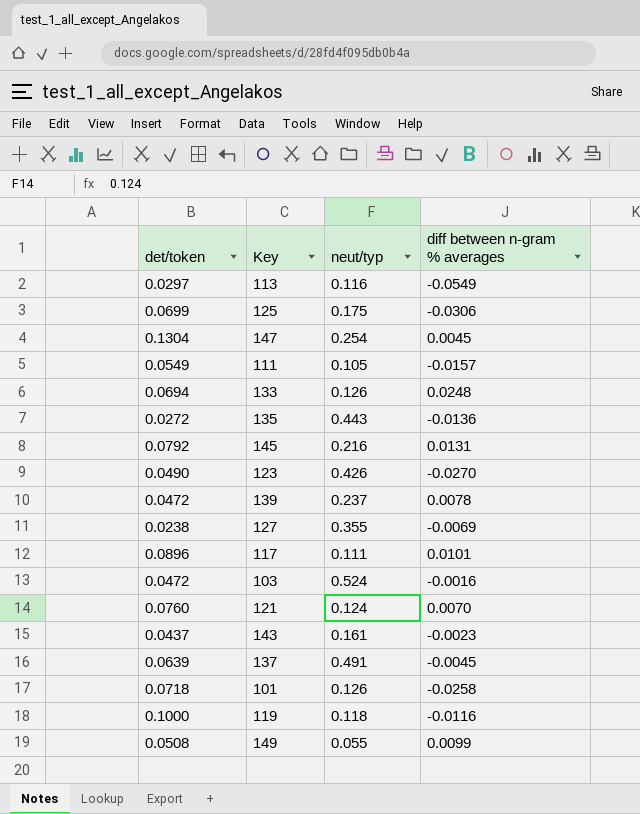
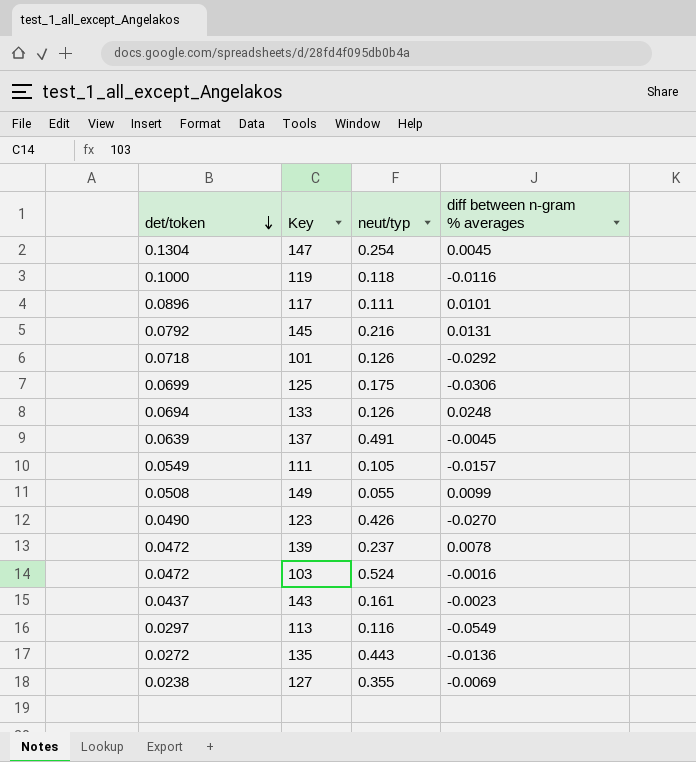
row order: none -> det/token descending
row 121: 0.0760 | 0.124 | 0.0070 -> none
101 | diff between n-gram % averages: -0.0258 -> -0.0292

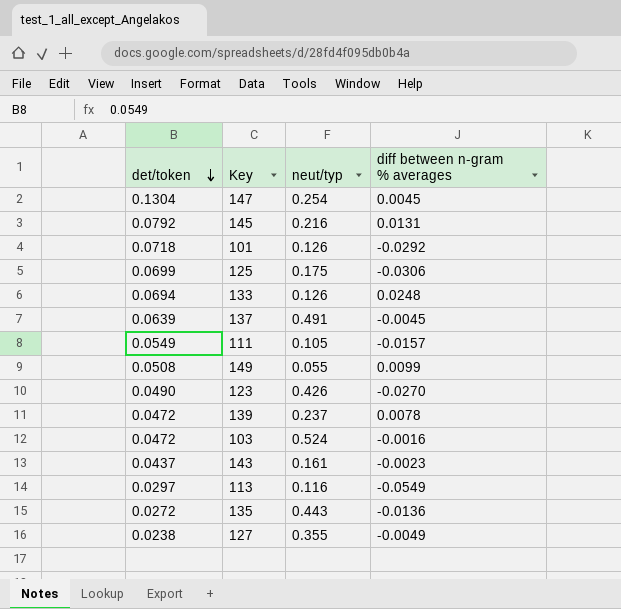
row 119: 0.1000 | 0.118 | -0.0116 -> none
row 117: 0.0896 | 0.111 | 0.0101 -> none
127 | diff between n-gram % averages: -0.0069 -> -0.0049

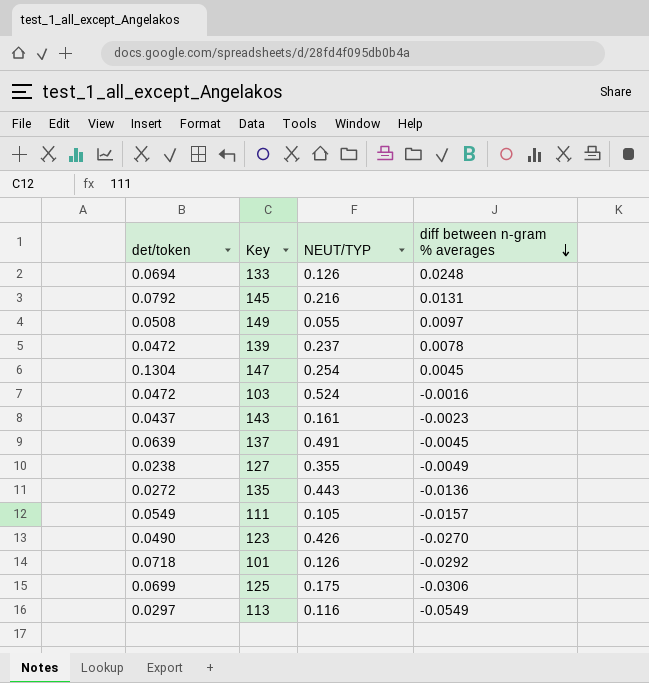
row order: det/token descending -> diff between n-gram % averages descending
column name: neut/typ -> NEUT/TYP
149 | diff between n-gram % averages: 0.0099 -> 0.0097

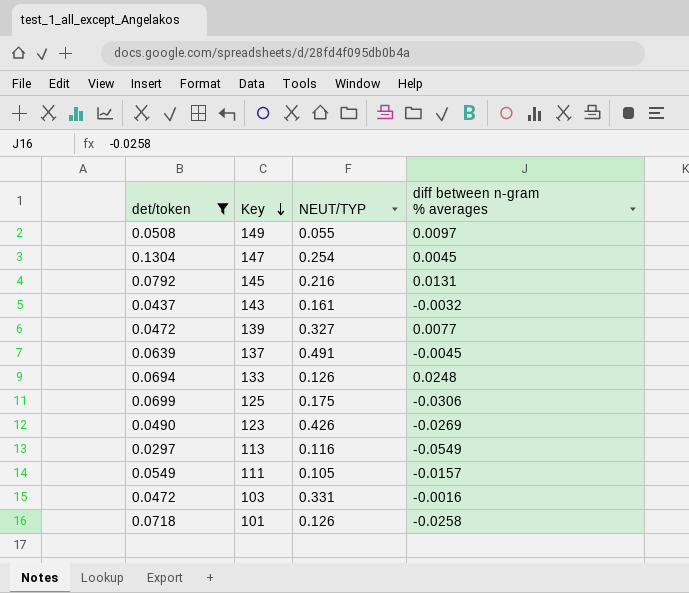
filter: none -> det/token >= 0.0297
row order: diff between n-gram % averages descending -> Key descending
143 | diff between n-gram % averages: -0.0023 -> -0.0032
139 | NEUT/TYP: 0.237 -> 0.327
139 | diff between n-gram % averages: 0.0078 -> 0.0077
123 | diff between n-gram % averages: -0.0270 -> -0.0269
103 | NEUT/TYP: 0.524 -> 0.331
101 | diff between n-gram % averages: -0.0292 -> -0.0258

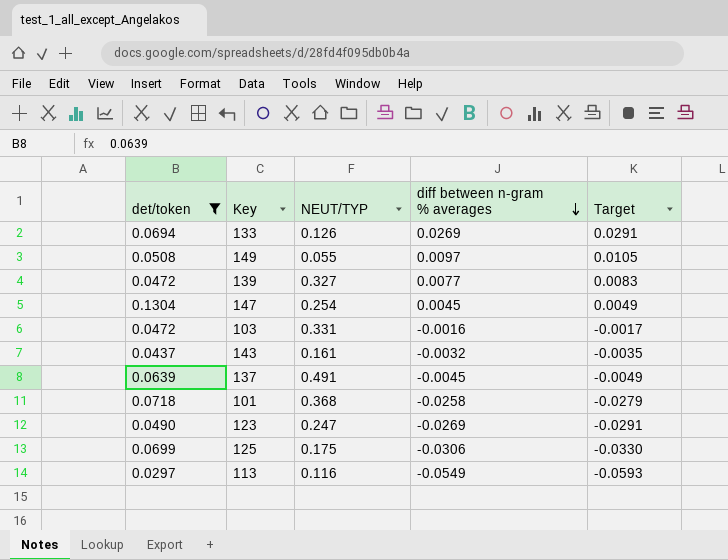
row order: Key descending -> diff between n-gram % averages descending
column Target | formula: none -> [diff between n-gram % averages] * 1.08
row 145: 0.0792 | 0.216 | 0.0131 -> none
row 111: 0.0549 | 0.105 | -0.0157 -> none
133 | diff between n-gram % averages: 0.0248 -> 0.0269
101 | NEUT/TYP: 0.126 -> 0.368
123 | NEUT/TYP: 0.426 -> 0.247

